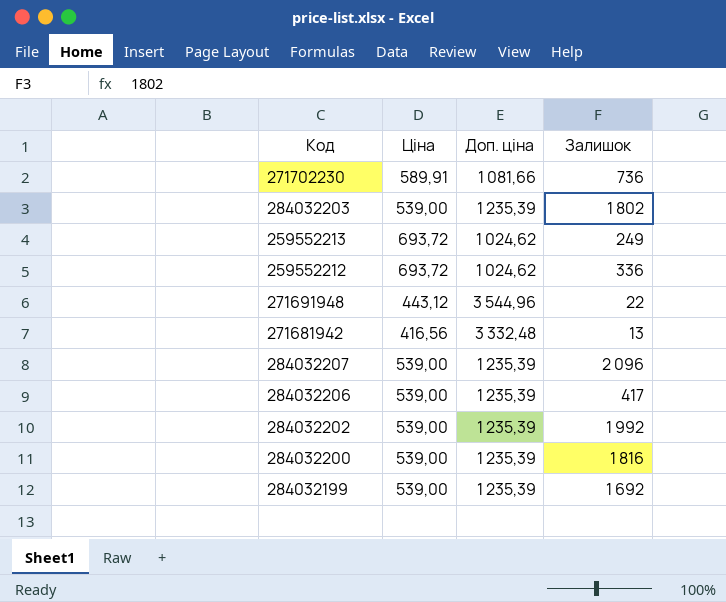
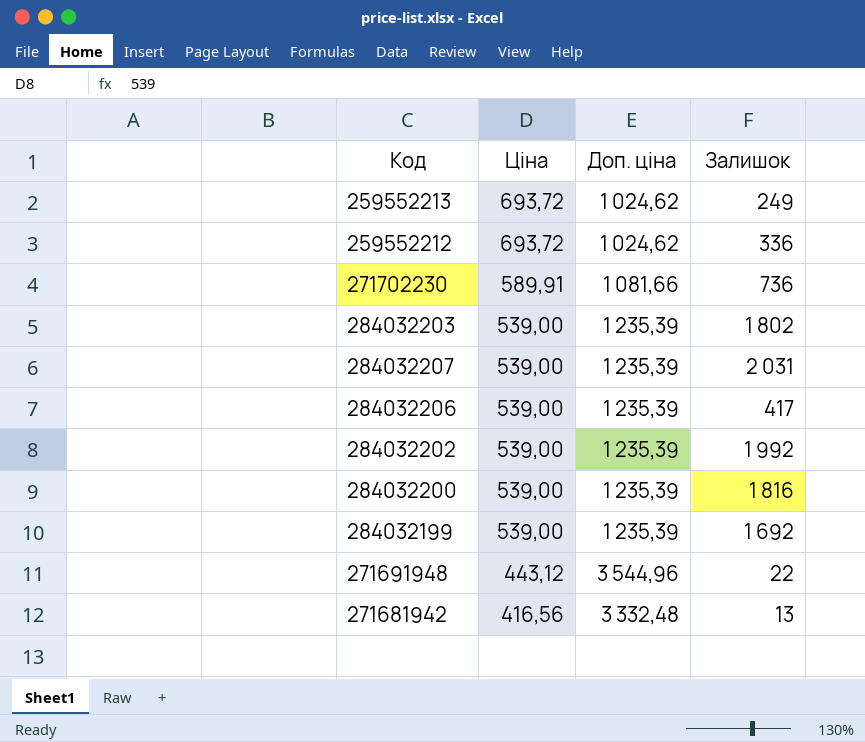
row order: none -> Ціна descending
284032207 | Залишок: 2 096 -> 2 031

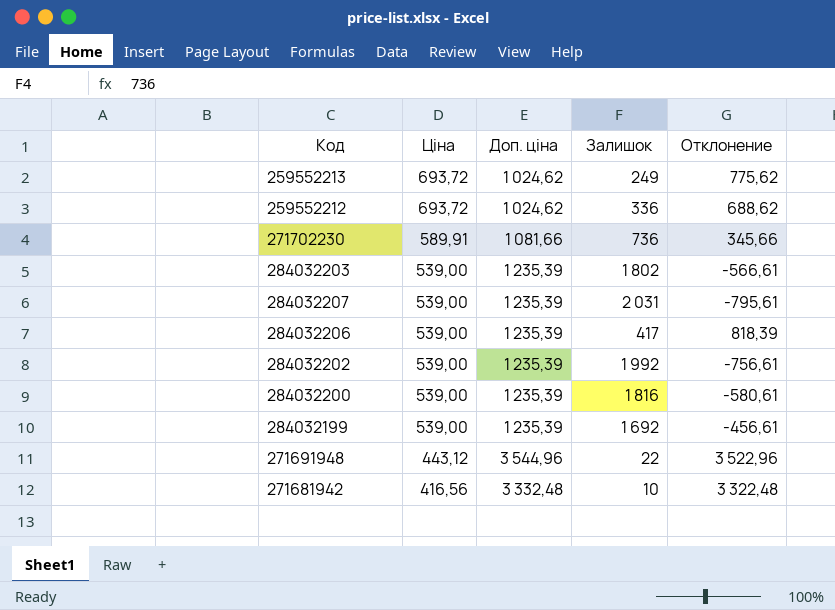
column Отклонение | formula: none -> [Доп. ціна] - [Залишок]
271681942 | Залишок: 13 -> 10

